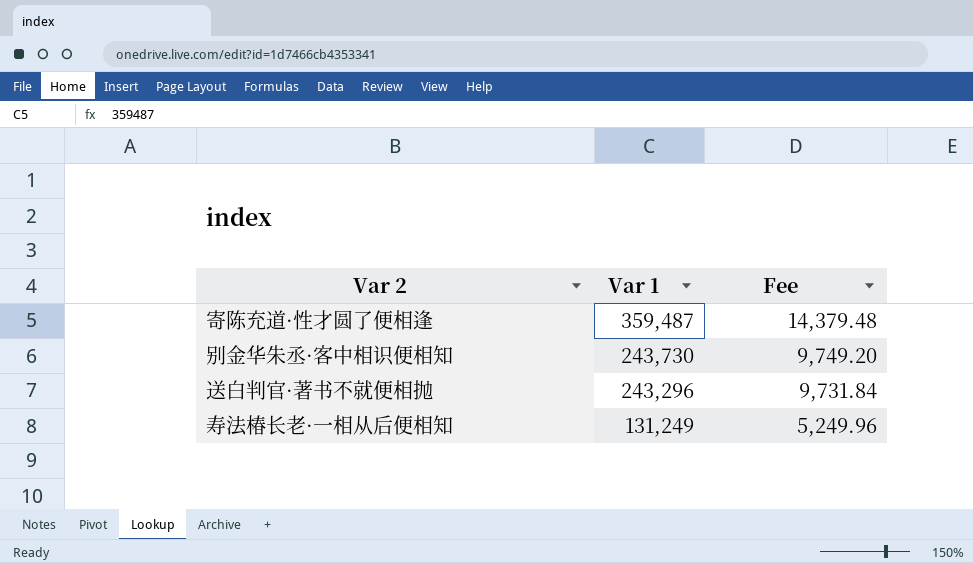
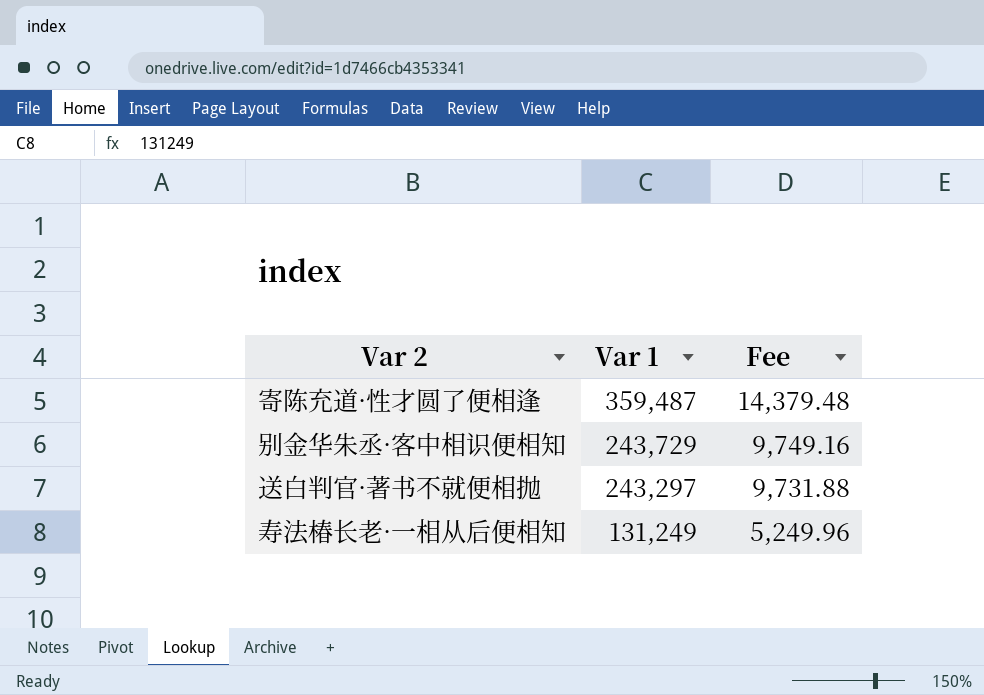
别金华朱丞·客中相识便相知 | Var 1: 243,730 -> 243,729
别金华朱丞·客中相识便相知 | Fee: 9,749.20 -> 9,749.16
送白判官·著书不就便相抛 | Var 1: 243,296 -> 243,297
送白判官·著书不就便相抛 | Fee: 9,731.84 -> 9,731.88

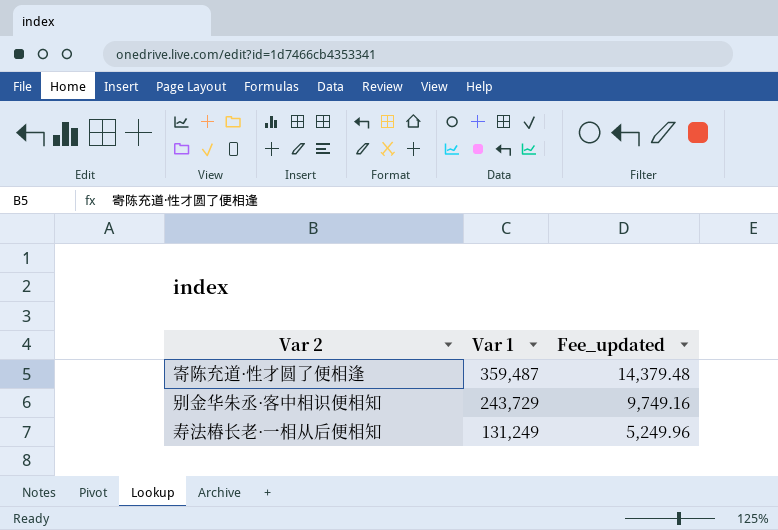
column name: Fee -> Fee_updated
row 送白判官·著书不就便相抛: 243,297 | 9,731.88 -> none

